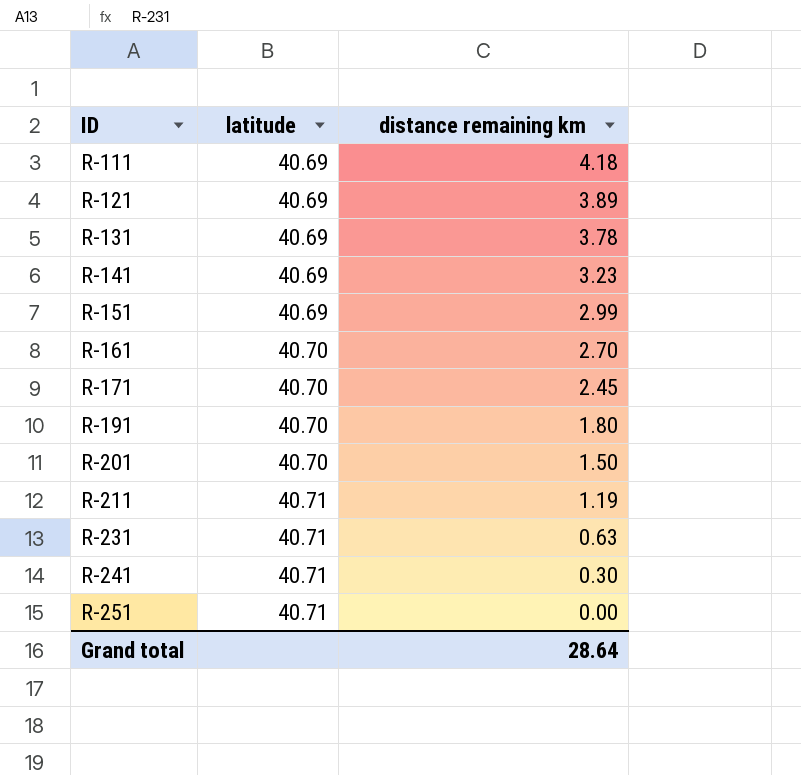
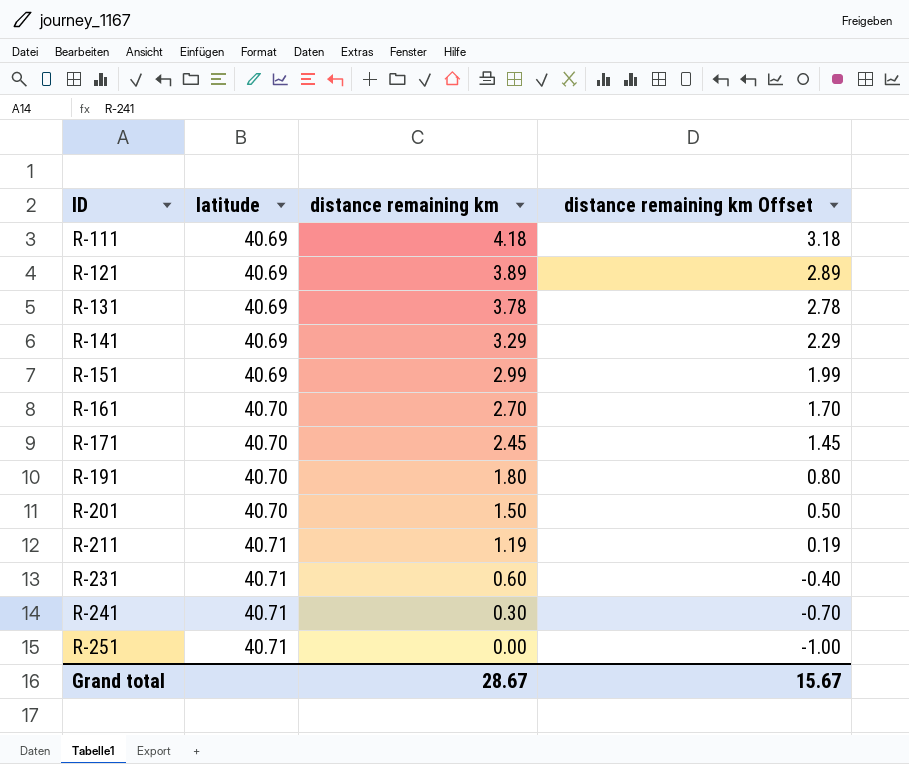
column distance remaining km Offset | formula: none -> [distance remaining km] - 1
R-141 | distance remaining km: 3.23 -> 3.29
R-231 | distance remaining km: 0.63 -> 0.60
Grand total | distance remaining km: 28.64 -> 28.67

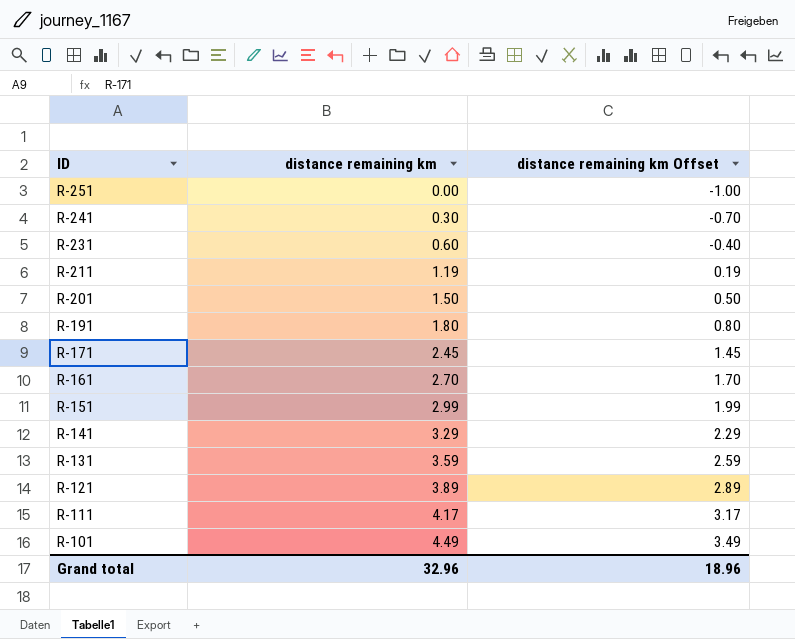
row order: ID ascending -> ID descending
column latitude | position: 2 -> none
R-131 | distance remaining km: 3.78 -> 3.59
R-131 | distance remaining km Offset: 2.78 -> 2.59
R-111 | distance remaining km: 4.18 -> 4.17
R-111 | distance remaining km Offset: 3.18 -> 3.17
row R-101: none -> 4.49 | 3.49
Grand total | distance remaining km: 28.67 -> 32.96
Grand total | distance remaining km Offset: 15.67 -> 18.96

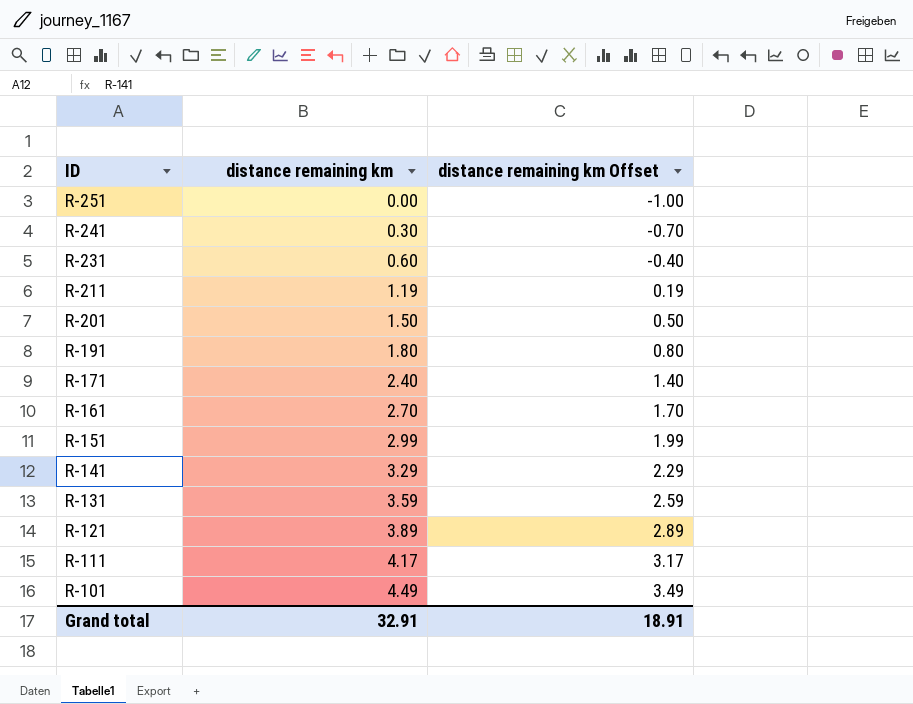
R-171 | distance remaining km: 2.45 -> 2.40
R-171 | distance remaining km Offset: 1.45 -> 1.40
Grand total | distance remaining km: 32.96 -> 32.91
Grand total | distance remaining km Offset: 18.96 -> 18.91

